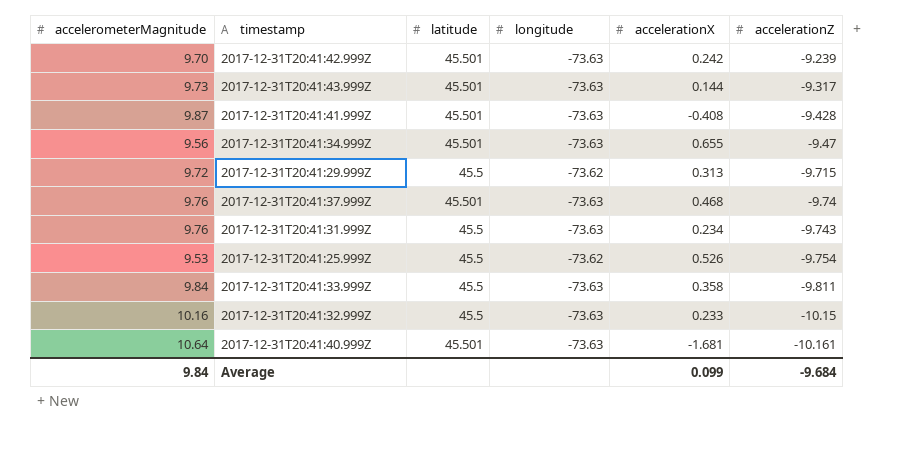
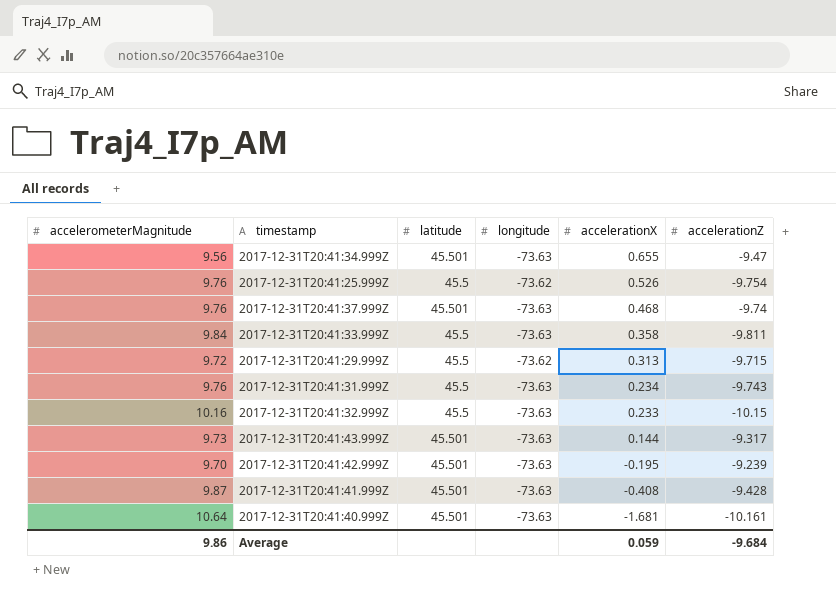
row order: accelerationZ descending -> accelerationX descending
2017-12-31T20:41:25.999Z | accelerometerMagnitude: 9.53 -> 9.76
2017-12-31T20:41:42.999Z | accelerationX: 0.242 -> -0.195
Average | accelerometerMagnitude: 9.84 -> 9.86
Average | accelerationX: 0.099 -> 0.059

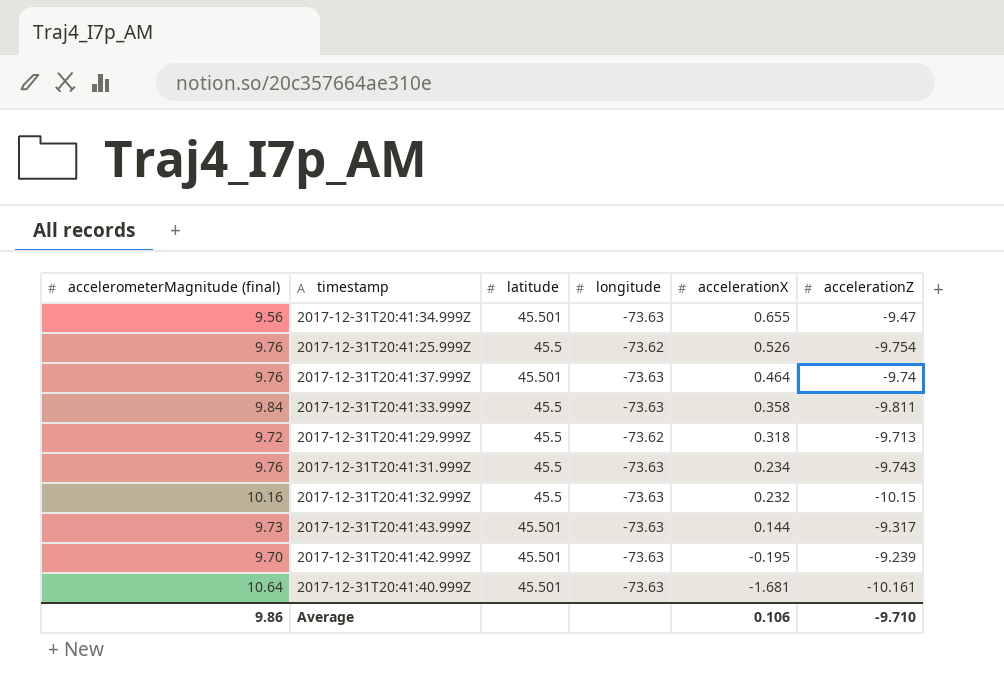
column name: accelerometerMagnitude -> accelerometerMagnitude (final)
row 2017-12-31T20:41:41.999Z: 9.87 | 45.501 | -73.63 | -0.408 | -9.428 -> none
2017-12-31T20:41:37.999Z | accelerationX: 0.468 -> 0.464
2017-12-31T20:41:29.999Z | accelerationX: 0.313 -> 0.318
2017-12-31T20:41:29.999Z | accelerationZ: -9.715 -> -9.713
2017-12-31T20:41:32.999Z | accelerationX: 0.233 -> 0.232
Average | accelerationX: 0.059 -> 0.106
Average | accelerationZ: -9.684 -> -9.710

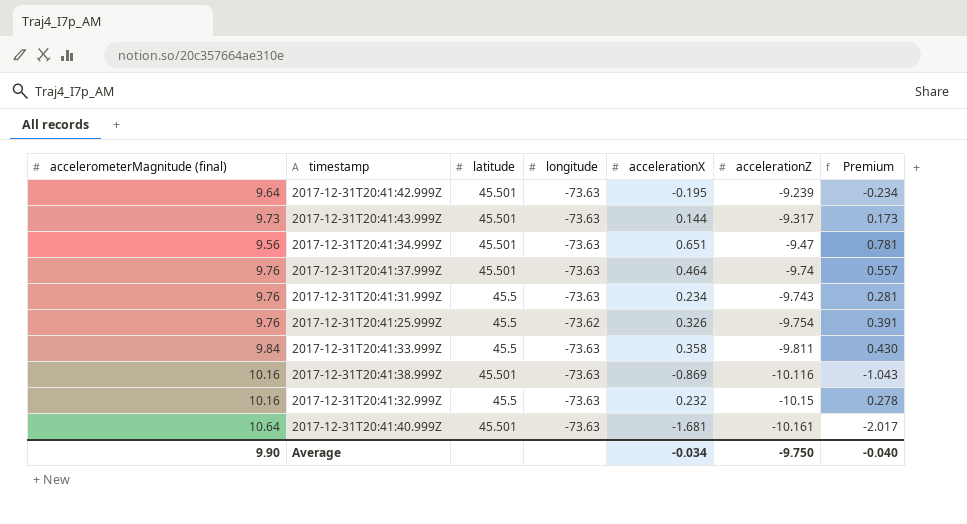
row order: accelerationX descending -> accelerationZ descending
column Premium | formula: none -> [accelerationX] * 1.2
row 2017-12-31T20:41:29.999Z: 9.72 | 45.5 | -73.62 | 0.318 | -9.713 -> none
2017-12-31T20:41:42.999Z | accelerometerMagnitude (final): 9.70 -> 9.64
2017-12-31T20:41:34.999Z | accelerationX: 0.655 -> 0.651
2017-12-31T20:41:25.999Z | accelerationX: 0.526 -> 0.326
row 2017-12-31T20:41:38.999Z: none -> 10.16 | 45.501 | -73.63 | -0.869 | -10.116 | -1.043
Average | accelerometerMagnitude (final): 9.86 -> 9.90
Average | accelerationX: 0.106 -> -0.034
Average | accelerationZ: -9.710 -> -9.750

